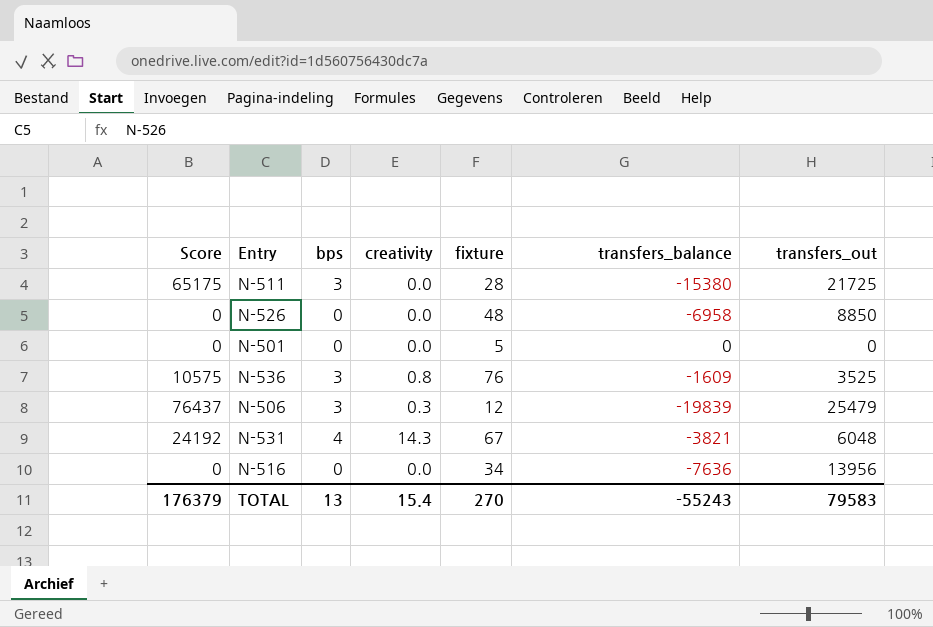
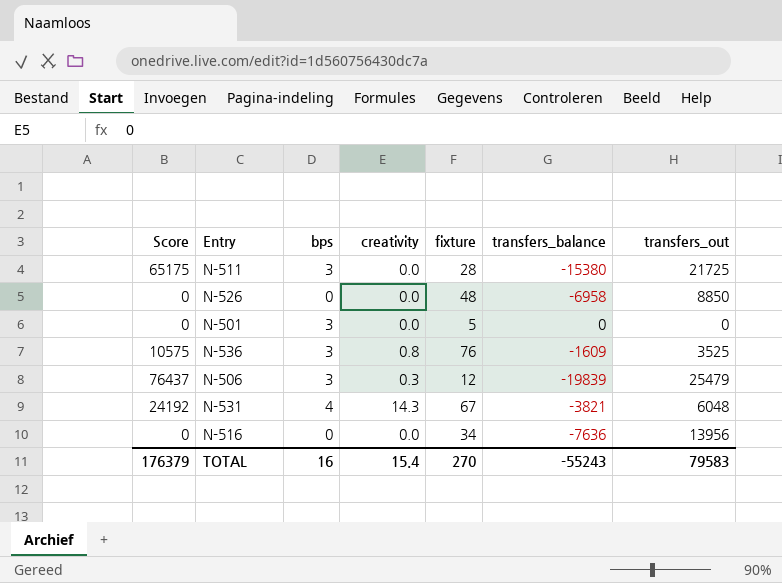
N-501 | bps: 0 -> 3
TOTAL | bps: 13 -> 16

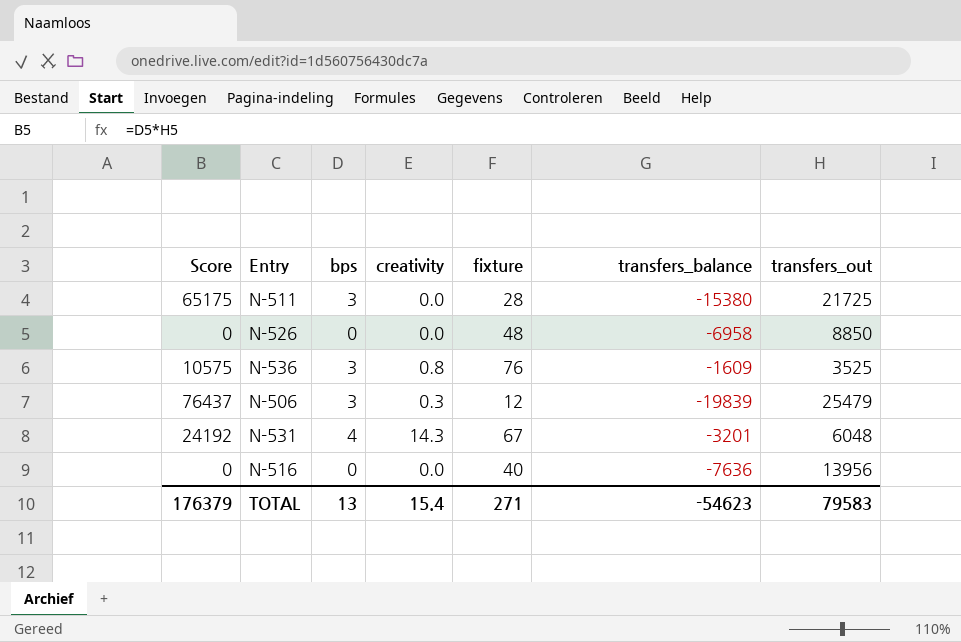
row N-501: 0 | 3 | 0.0 | 5 | 0 | 0 -> none
N-531 | transfers_balance: -3821 -> -3201
N-516 | fixture: 34 -> 40
TOTAL | bps: 16 -> 13
TOTAL | fixture: 270 -> 271
TOTAL | transfers_balance: -55243 -> -54623

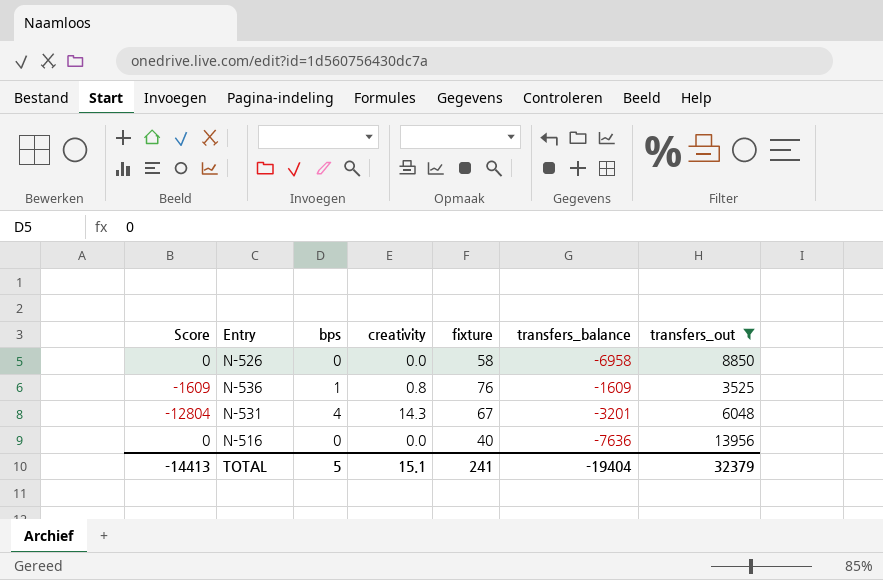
filter: none -> transfers_out <= 13956
column Score | formula: [bps] * [transfers_out] -> [bps] * [transfers_balance]
N-526 | fixture: 48 -> 58
N-536 | bps: 3 -> 1
TOTAL | Score: 176379 -> -14413
TOTAL | bps: 13 -> 5
TOTAL | creativity: 15.4 -> 15.1
TOTAL | fixture: 271 -> 241
TOTAL | transfers_balance: -54623 -> -19404
TOTAL | transfers_out: 79583 -> 32379

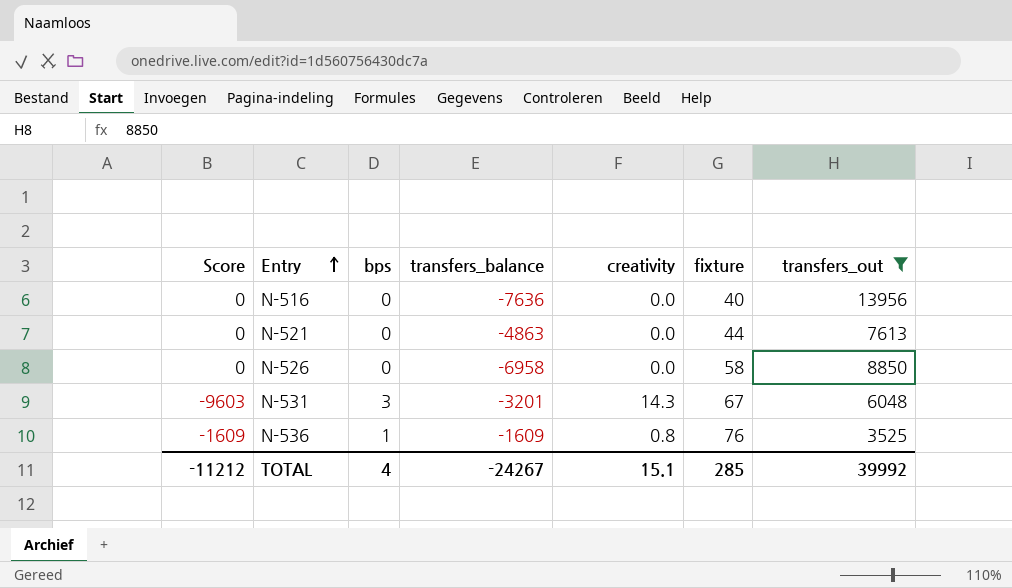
row order: none -> Entry ascending
column transfers_balance | position: 6 -> 4
row N-521: none -> 0 | 0 | -4863 | 0.0 | 44 | 7613
N-531 | Score: -12804 -> -9603
N-531 | bps: 4 -> 3
TOTAL | Score: -14413 -> -11212
TOTAL | bps: 5 -> 4
TOTAL | transfers_balance: -19404 -> -24267
TOTAL | fixture: 241 -> 285
TOTAL | transfers_out: 32379 -> 39992

